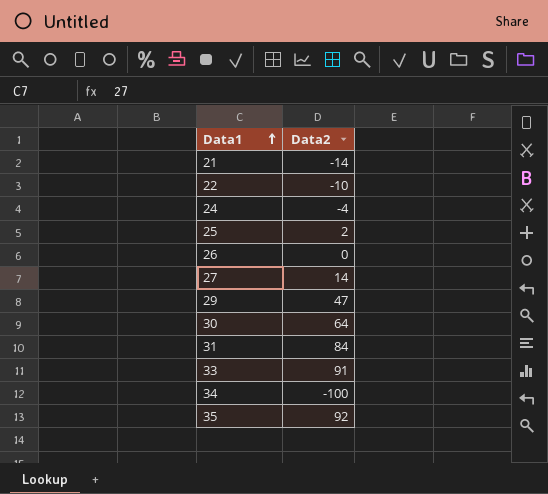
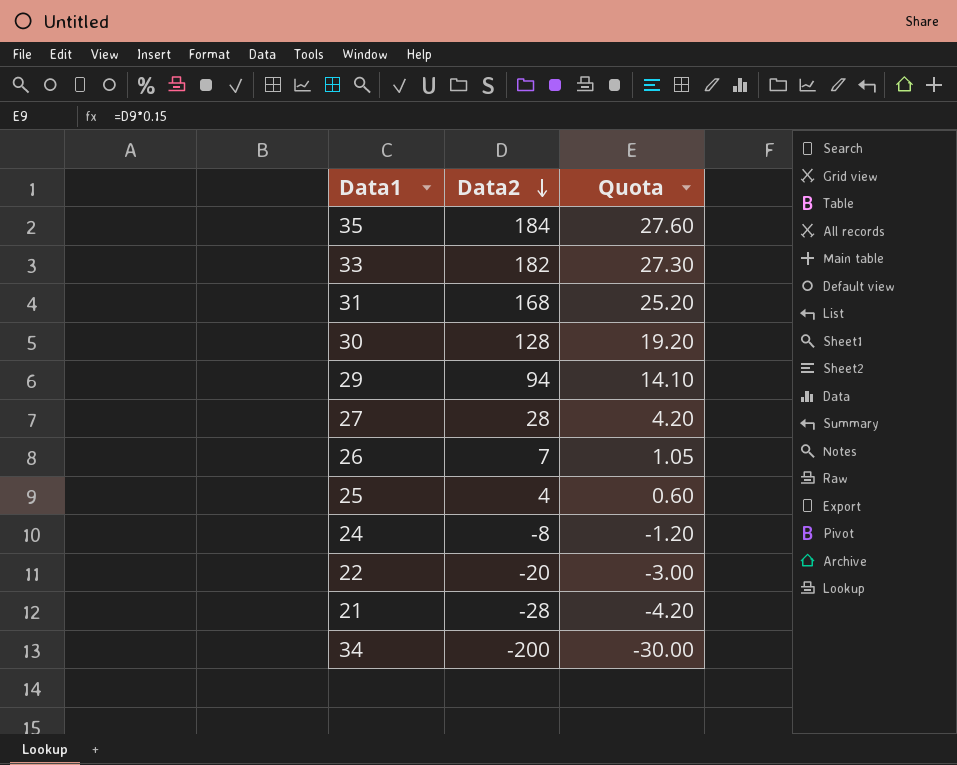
row order: Data1 ascending -> Data2 descending
column Quota | formula: none -> [Data2] * 0.15
35 | Data2: 92 -> 184
33 | Data2: 91 -> 182
31 | Data2: 84 -> 168
30 | Data2: 64 -> 128
29 | Data2: 47 -> 94
27 | Data2: 14 -> 28
26 | Data2: 0 -> 7
25 | Data2: 2 -> 4
24 | Data2: -4 -> -8
22 | Data2: -10 -> -20
21 | Data2: -14 -> -28
34 | Data2: -100 -> -200

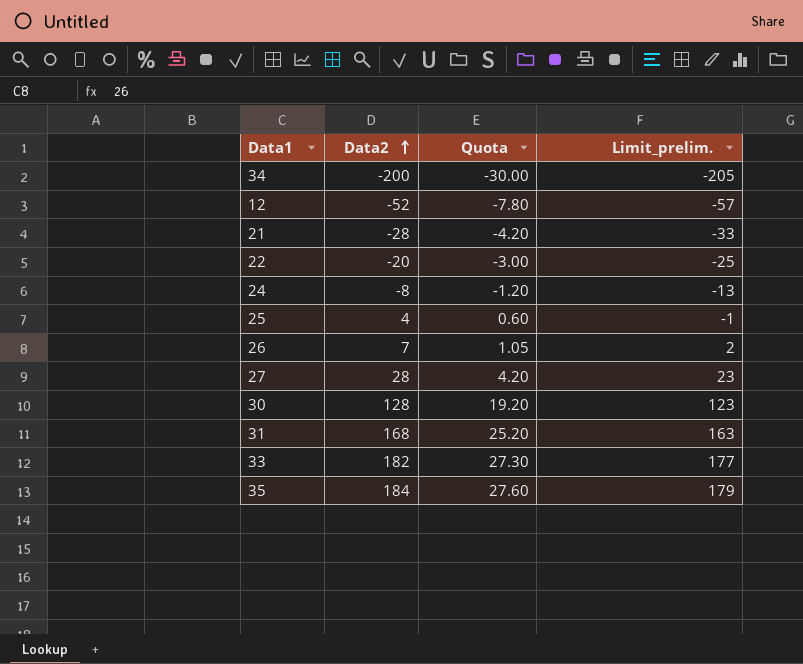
row order: Data2 descending -> Data2 ascending
column Limit_prelim. | formula: none -> [Data2] - 5
row 29: 94 | 14.10 -> none
row 12: none -> -52 | -7.80 | -57

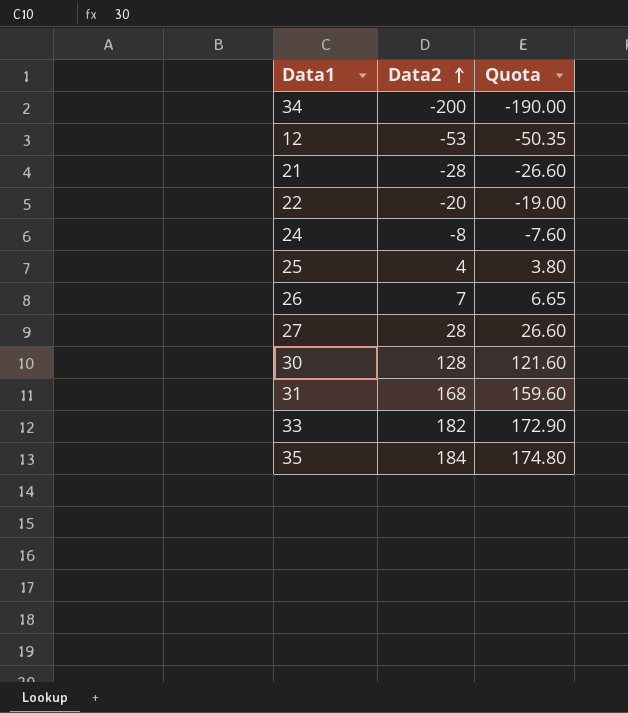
column Limit_prelim. | formula: [Data2] - 5 -> none
column Quota | formula: [Data2] * 0.15 -> [Data2] * 0.95
12 | Data2: -52 -> -53

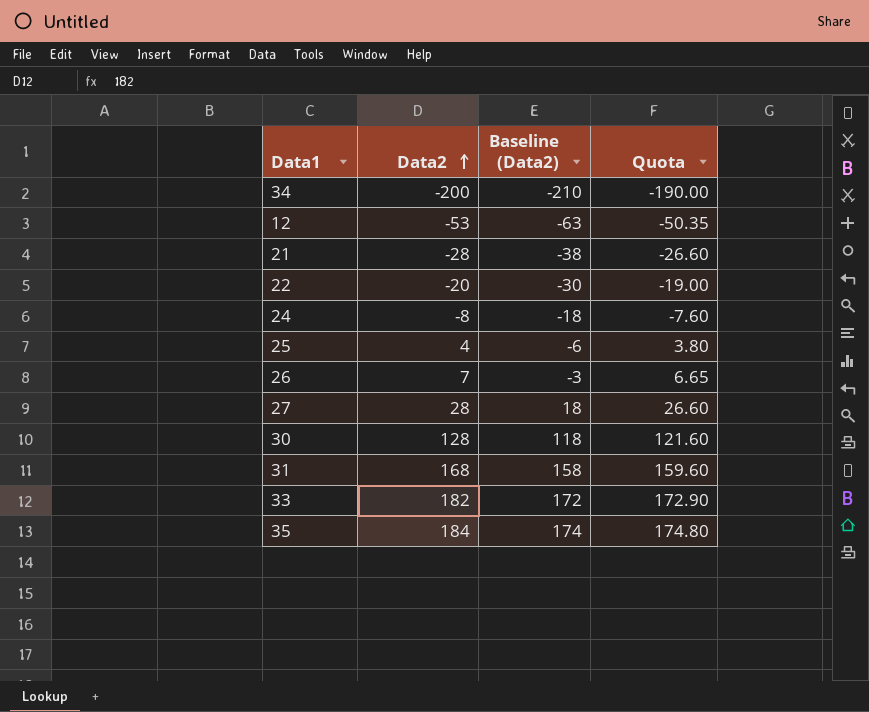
column Baseline (Data2) | formula: none -> [Data2] - 10

